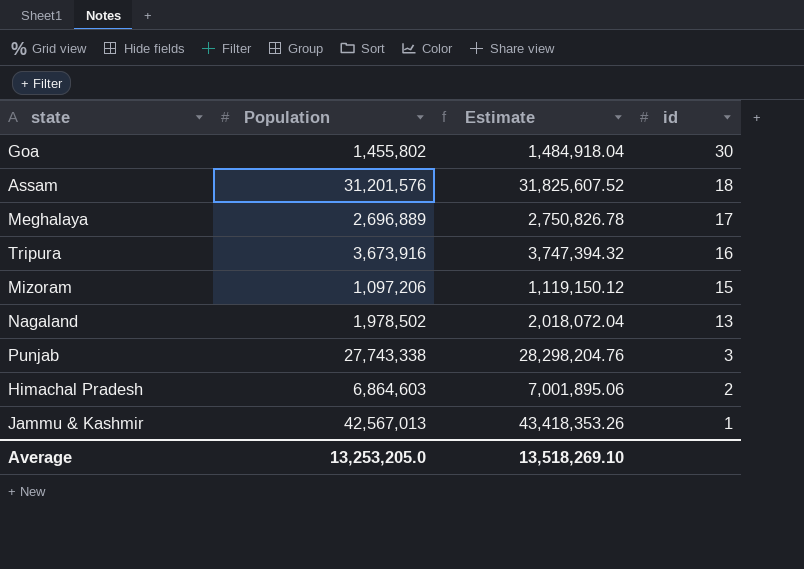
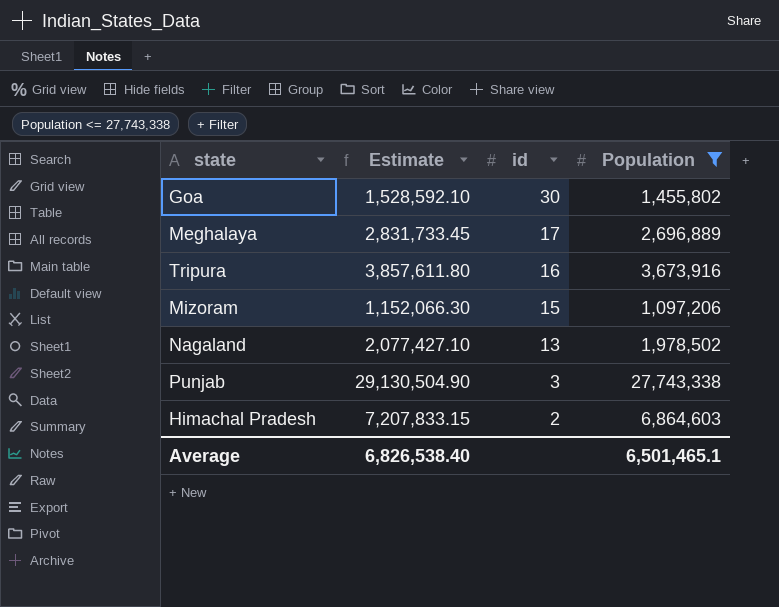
filter: none -> Population <= 27,743,338
column Estimate | formula: [Population] * 1.02 -> [Population] * 1.05
column Population | position: 2 -> 4
Average | Estimate: 13,518,269.10 -> 6,826,538.40
Average | Population: 13,253,205.0 -> 6,501,465.1

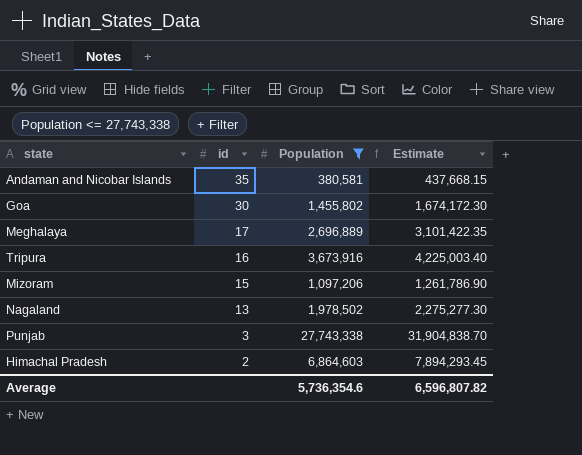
column Estimate | formula: [Population] * 1.05 -> [Population] * 1.15
column Estimate | position: 2 -> 4
row Andaman and Nicobar Islands: none -> 35 | 380,581 | 437,668.15
Average | Population: 6,501,465.1 -> 5,736,354.6
Average | Estimate: 6,826,538.40 -> 6,596,807.82

